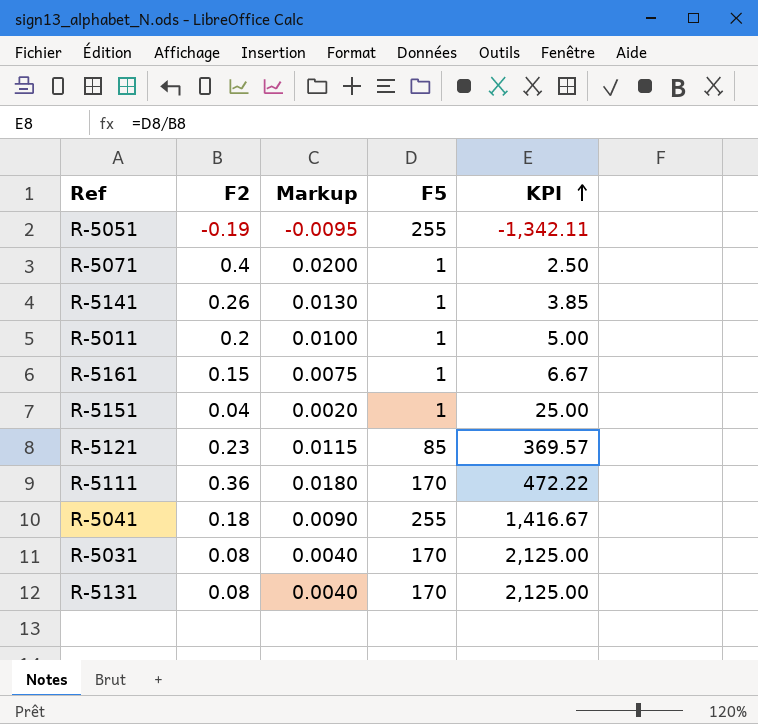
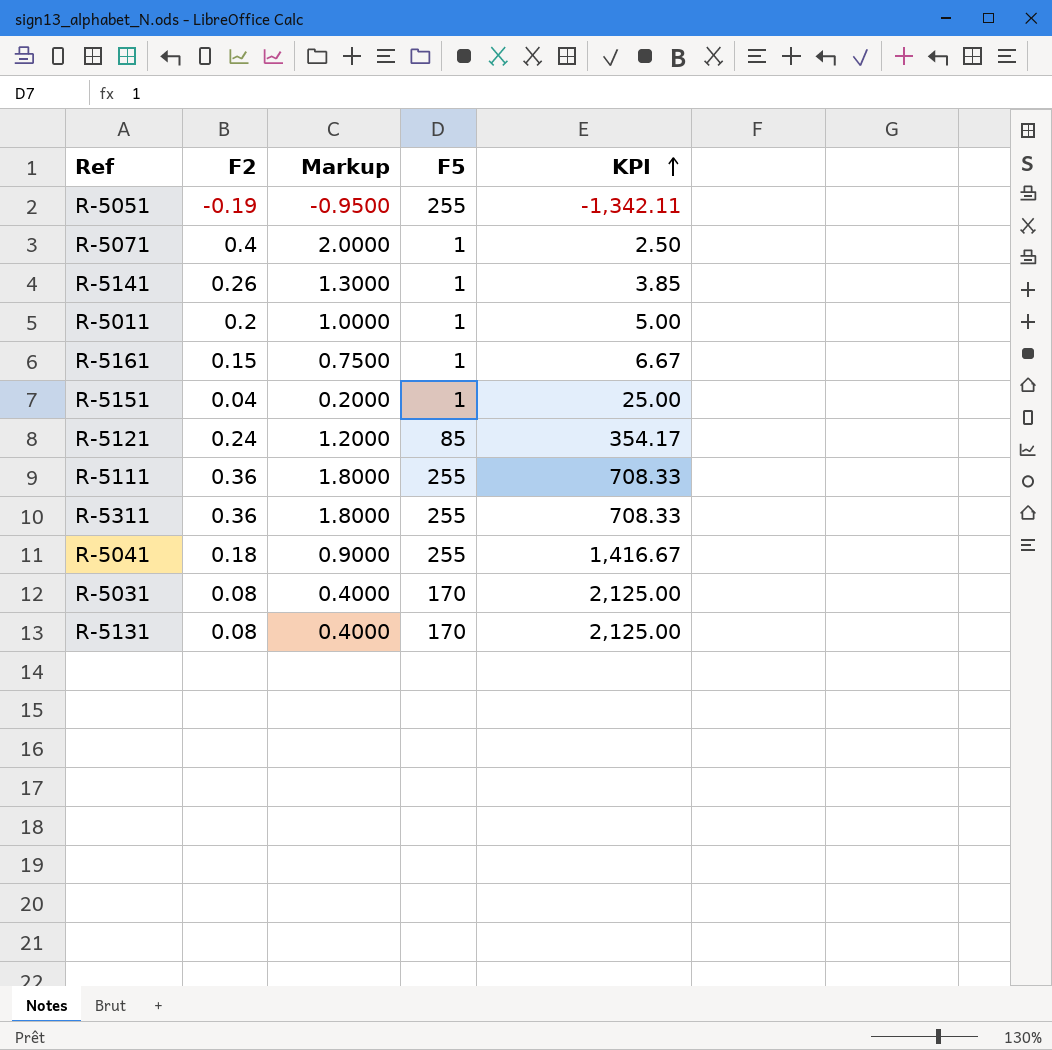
column Markup | formula: [F2] * 0.05 -> [F2] * 5
R-5121 | F2: 0.23 -> 0.24
R-5121 | KPI: 369.57 -> 354.17
R-5111 | F5: 170 -> 255
R-5111 | KPI: 472.22 -> 708.33
row R-5311: none -> 0.36 | 1.8000 | 255 | 708.33

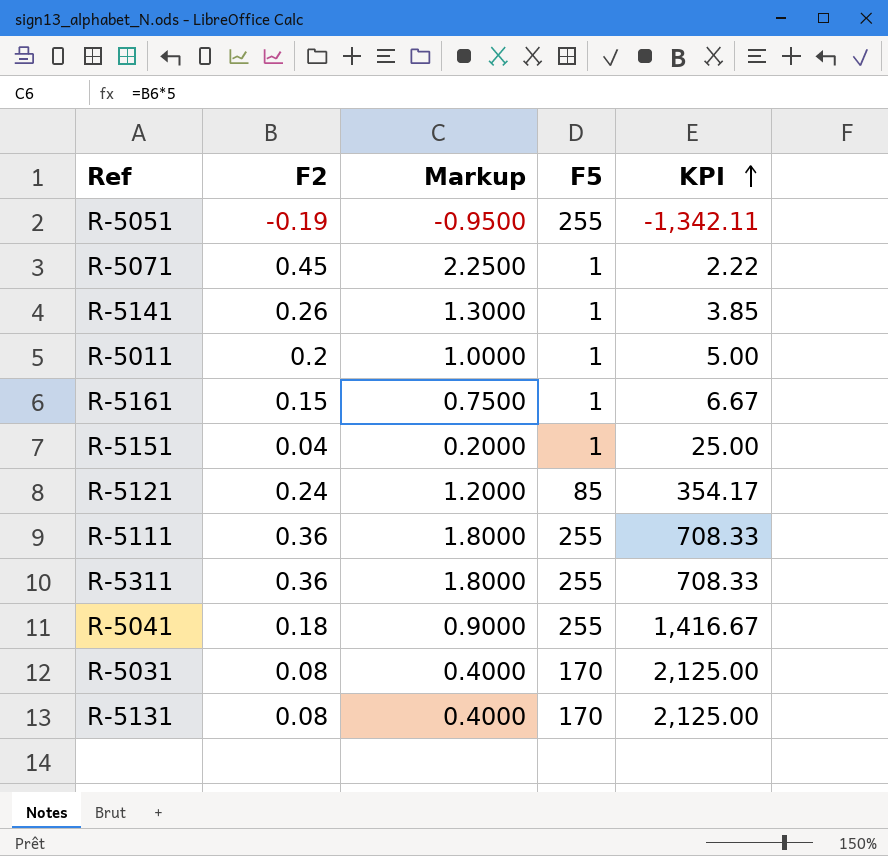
R-5071 | F2: 0.4 -> 0.45
R-5071 | Markup: 2.0000 -> 2.2500
R-5071 | KPI: 2.50 -> 2.22

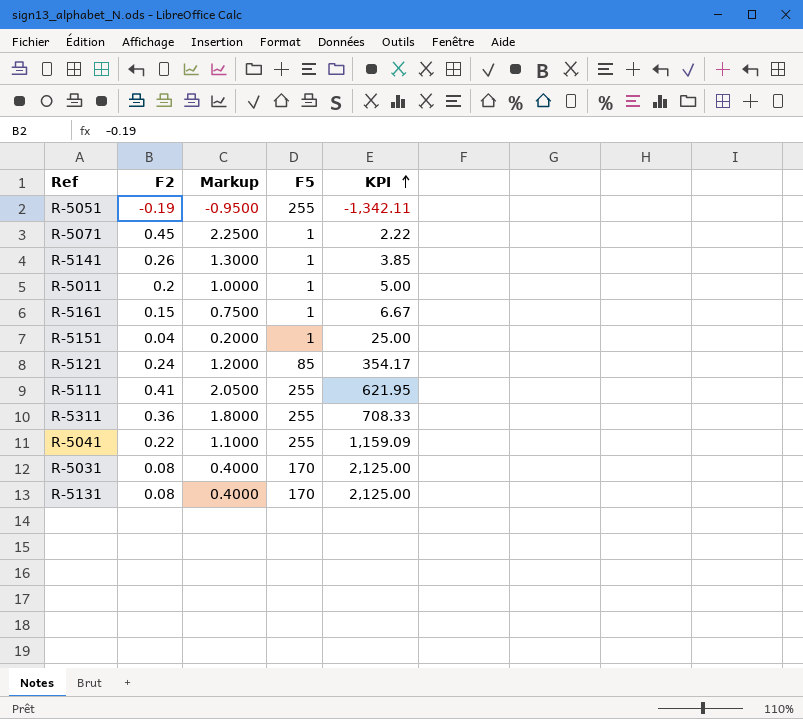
R-5111 | F2: 0.36 -> 0.41
R-5111 | Markup: 1.8000 -> 2.0500
R-5111 | KPI: 708.33 -> 621.95
R-5041 | F2: 0.18 -> 0.22
R-5041 | Markup: 0.9000 -> 1.1000
R-5041 | KPI: 1,416.67 -> 1,159.09

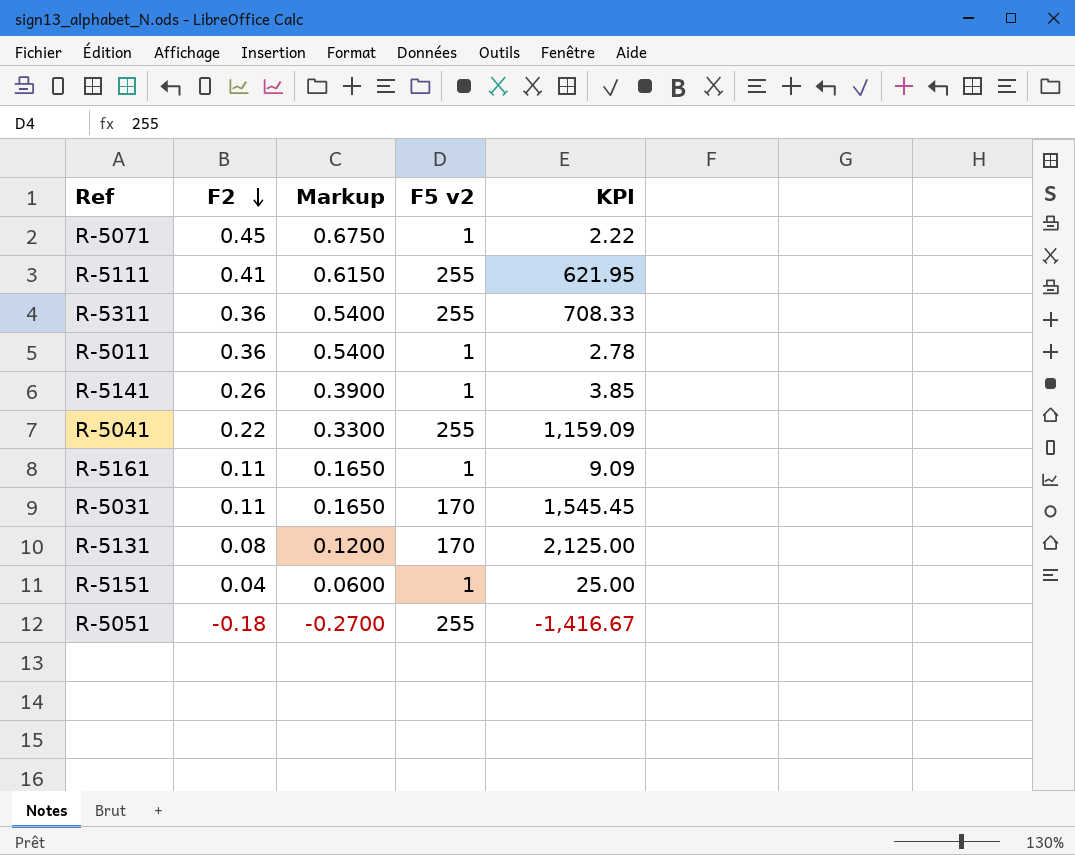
row order: KPI ascending -> F2 descending
column Markup | formula: [F2] * 5 -> [F2] * 1.5
column name: F5 -> F5 v2
row R-5121: 0.24 | 1.2000 | 85 | 354.17 -> none
R-5011 | F2: 0.2 -> 0.36
R-5011 | KPI: 5.00 -> 2.78
R-5161 | F2: 0.15 -> 0.11
R-5161 | KPI: 6.67 -> 9.09
R-5031 | F2: 0.08 -> 0.11
R-5031 | KPI: 2,125.00 -> 1,545.45
R-5051 | F2: -0.19 -> -0.18
R-5051 | KPI: -1,342.11 -> -1,416.67

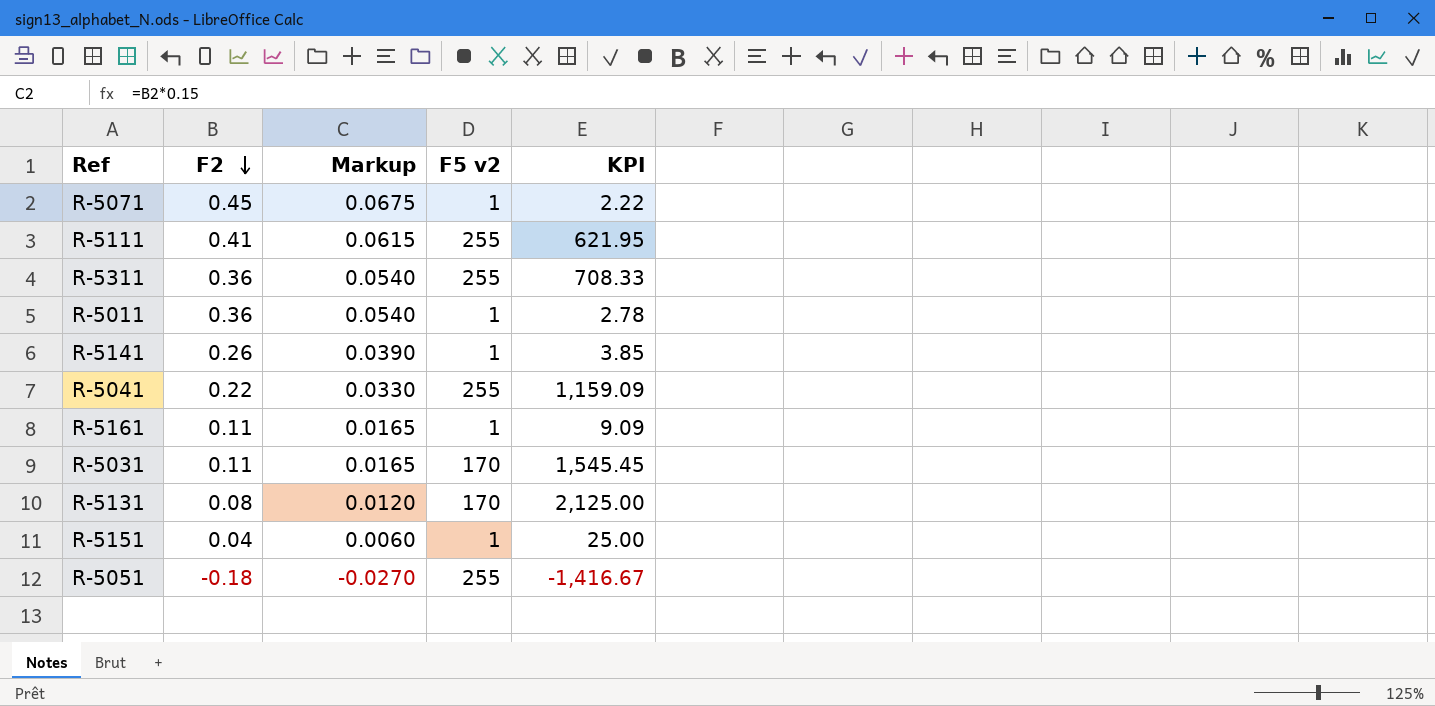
column Markup | formula: [F2] * 1.5 -> [F2] * 0.15

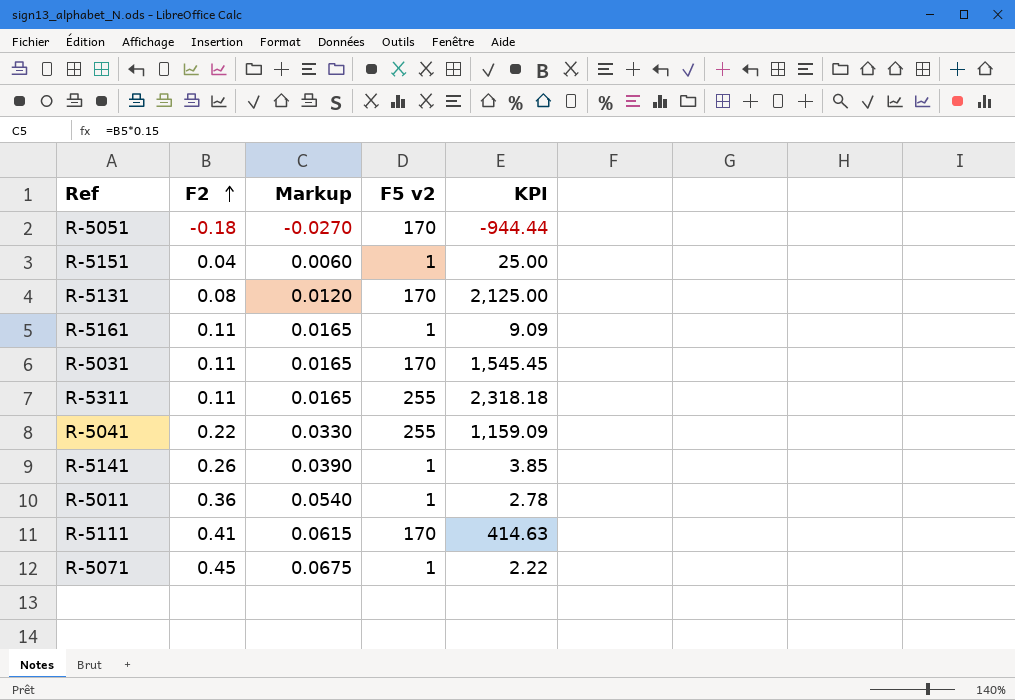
row order: F2 descending -> F2 ascending
R-5051 | F5 v2: 255 -> 170
R-5051 | KPI: -1,416.67 -> -944.44
R-5311 | F2: 0.36 -> 0.11
R-5311 | Markup: 0.0540 -> 0.0165
R-5311 | KPI: 708.33 -> 2,318.18
R-5111 | F5 v2: 255 -> 170
R-5111 | KPI: 621.95 -> 414.63

